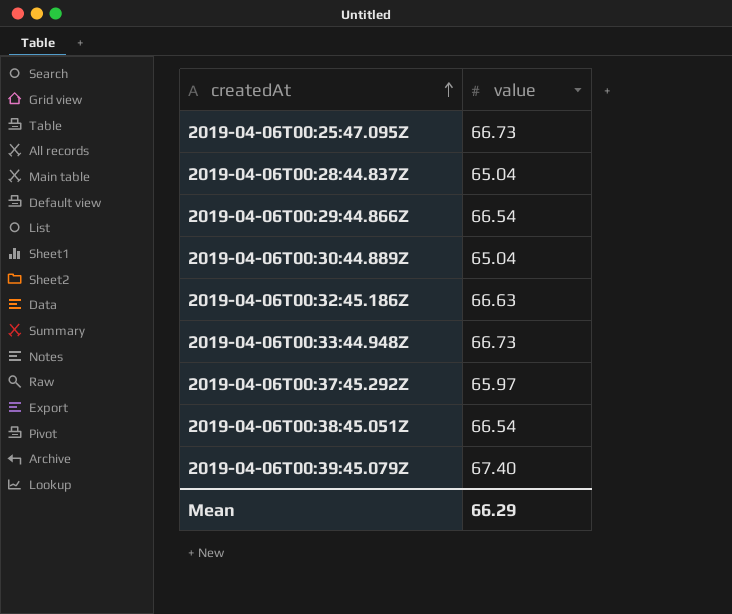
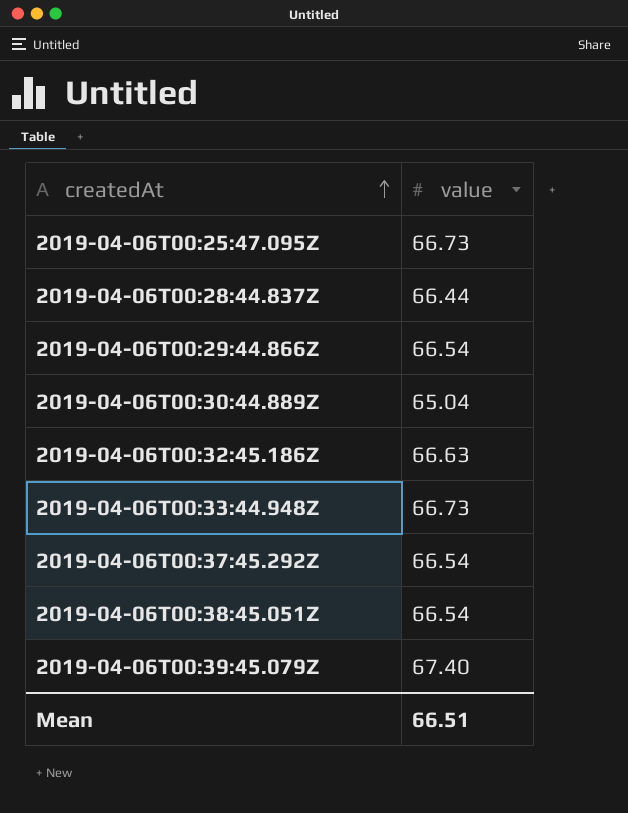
2019-04-06T00:28:44.837Z | value: 65.04 -> 66.44
2019-04-06T00:37:45.292Z | value: 65.97 -> 66.54
Mean | value: 66.29 -> 66.51

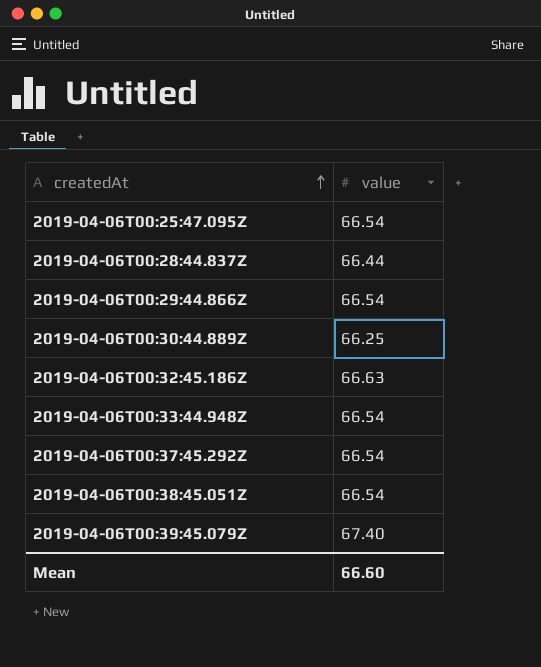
2019-04-06T00:25:47.095Z | value: 66.73 -> 66.54
2019-04-06T00:30:44.889Z | value: 65.04 -> 66.25
2019-04-06T00:33:44.948Z | value: 66.73 -> 66.54
Mean | value: 66.51 -> 66.60

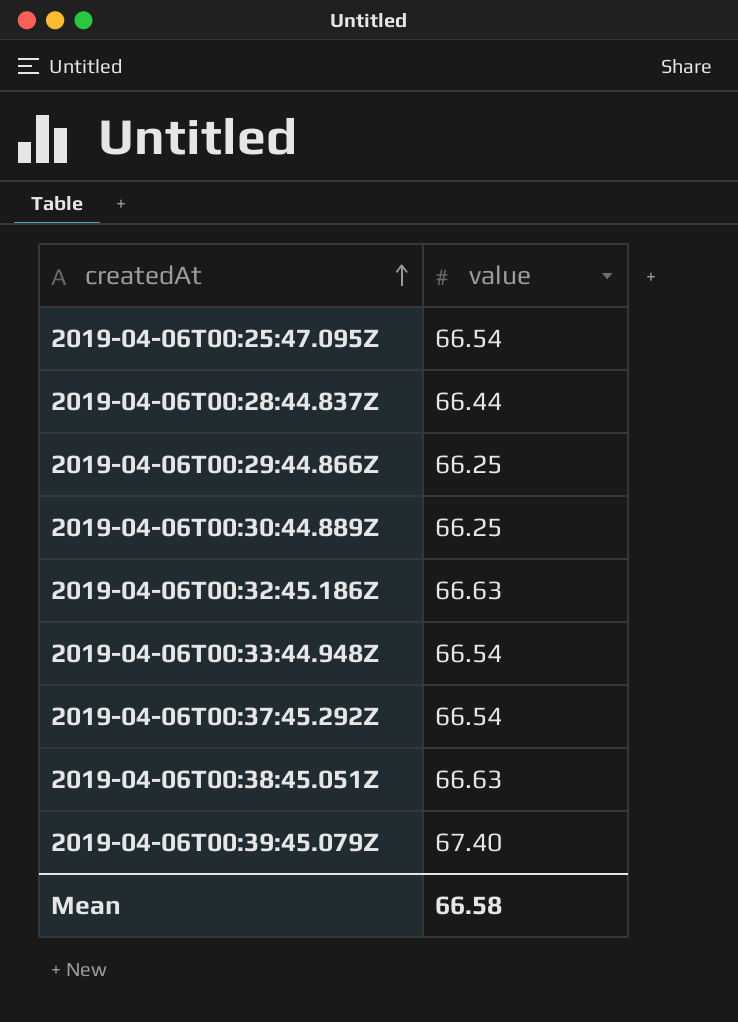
2019-04-06T00:29:44.866Z | value: 66.54 -> 66.25
2019-04-06T00:38:45.051Z | value: 66.54 -> 66.63
Mean | value: 66.60 -> 66.58

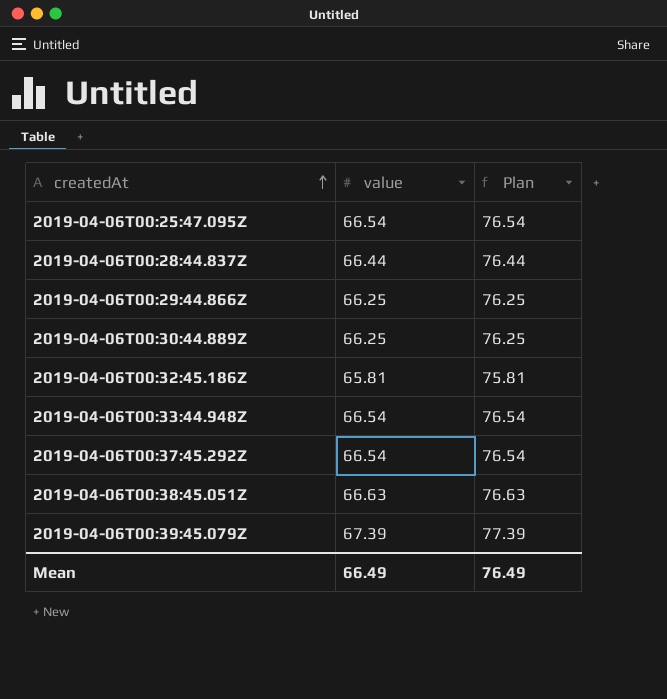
column Plan | formula: none -> [value] + 10
2019-04-06T00:32:45.186Z | value: 66.63 -> 65.81
2019-04-06T00:39:45.079Z | value: 67.40 -> 67.39
Mean | value: 66.58 -> 66.49

